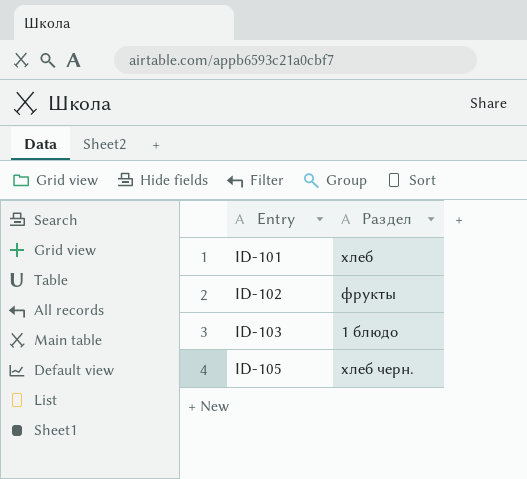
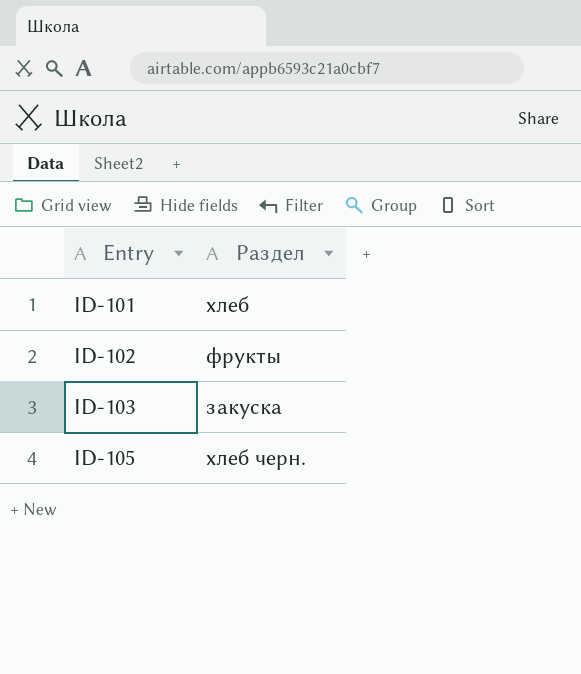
ID-103 | Раздел: 1 блюдо -> закуска

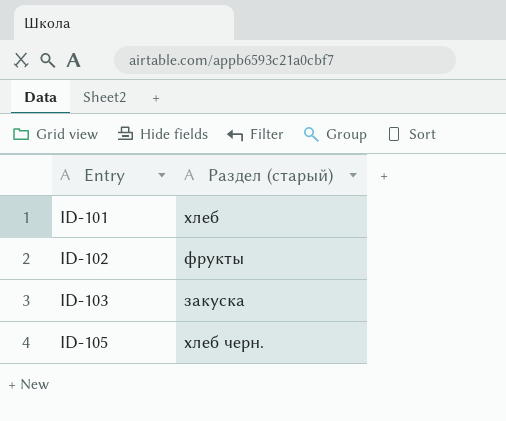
column name: Раздел -> Раздел (старый)

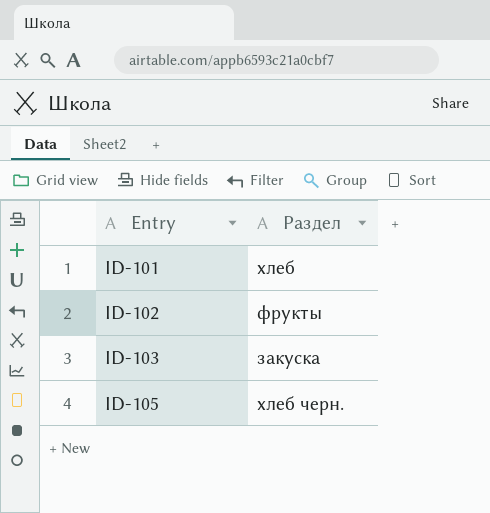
column name: Раздел (старый) -> Раздел

